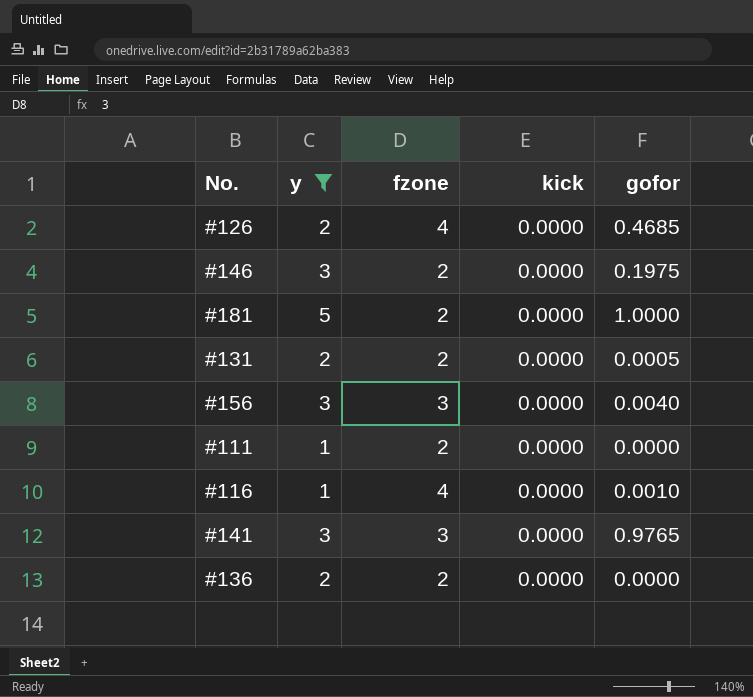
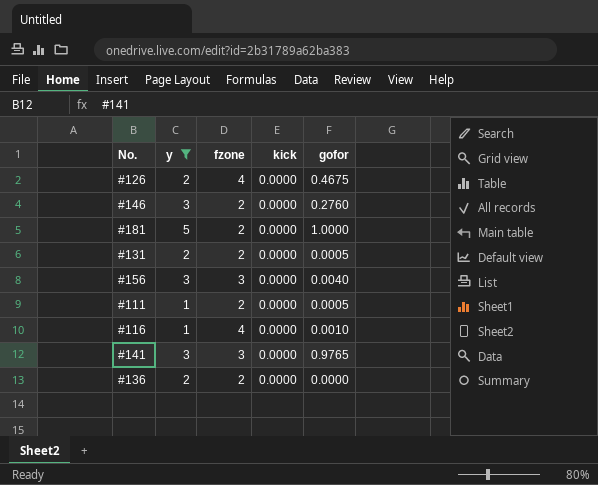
#126 | gofor: 0.4685 -> 0.4675
#146 | gofor: 0.1975 -> 0.2760
#111 | gofor: 0.0000 -> 0.0005

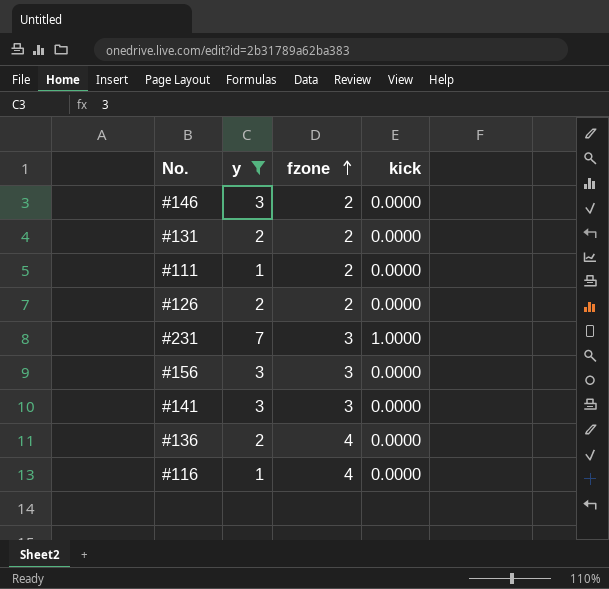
row order: none -> fzone ascending
column gofor | position: 5 -> none
row #181: 5 | 2 | 0.0000 | 1.0000 -> none
#126 | fzone: 4 -> 2
row #231: none -> 7 | 3 | 1.0000
#136 | fzone: 2 -> 4

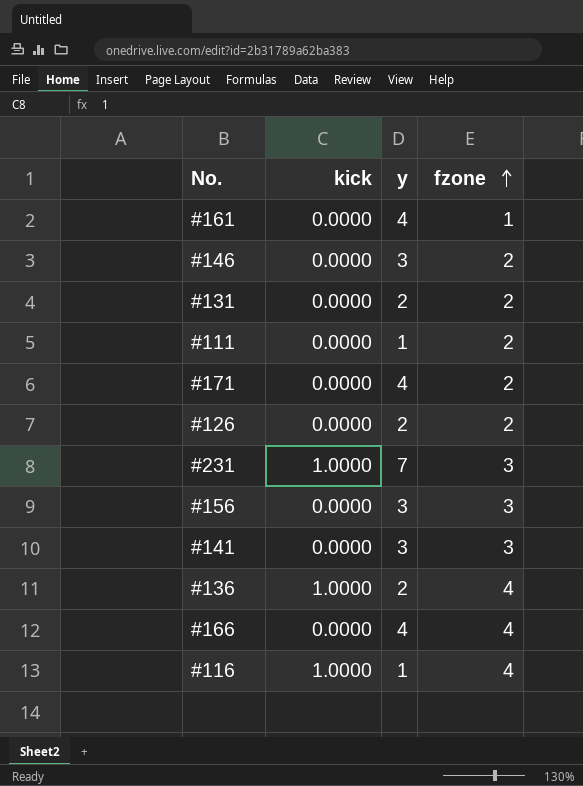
filter: y != 4 -> none
column kick | position: 4 -> 2
#136 | kick: 0.0000 -> 1.0000
#116 | kick: 0.0000 -> 1.0000

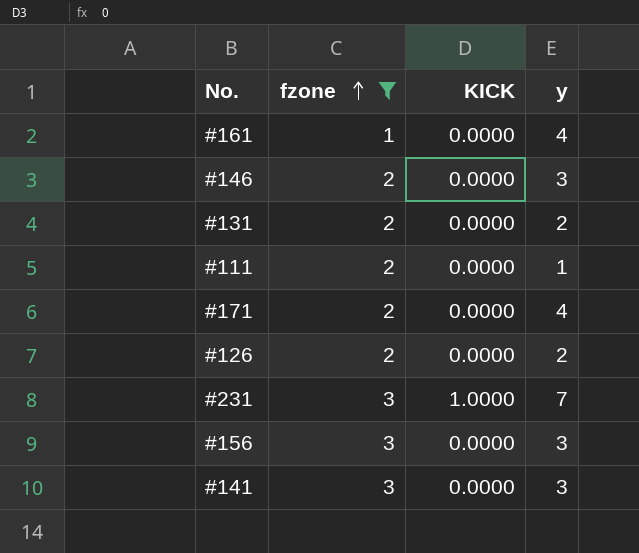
filter: none -> fzone != 4
column fzone | position: 4 -> 2
column name: kick -> KICK

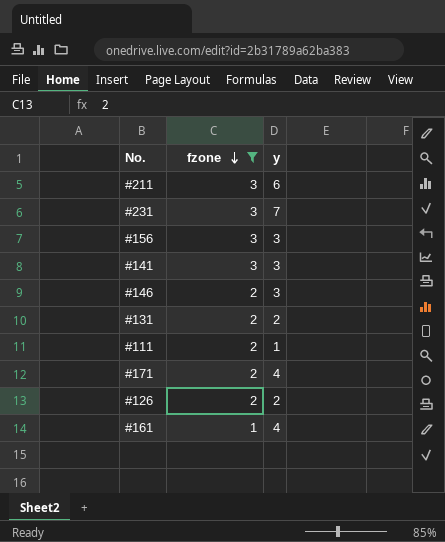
row order: fzone ascending -> fzone descending
column KICK | position: 3 -> none
row #211: none -> 3 | 6

